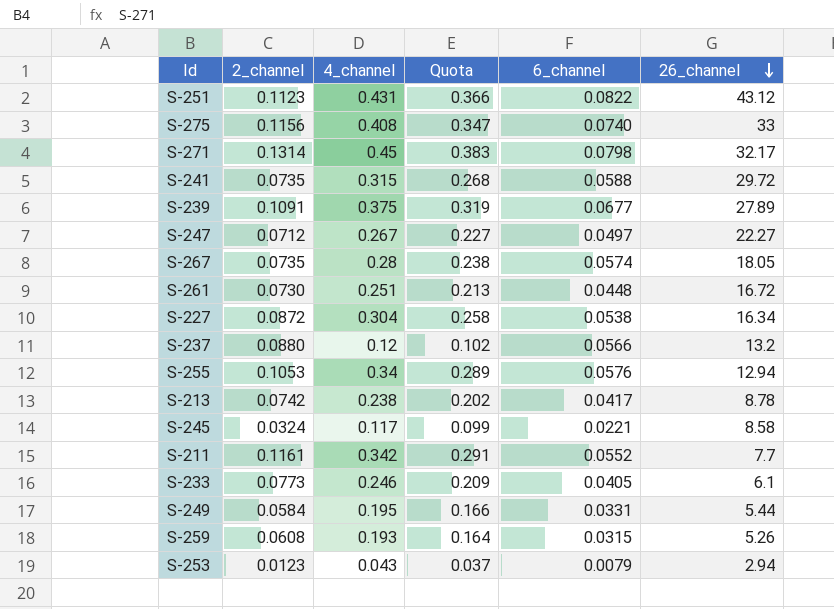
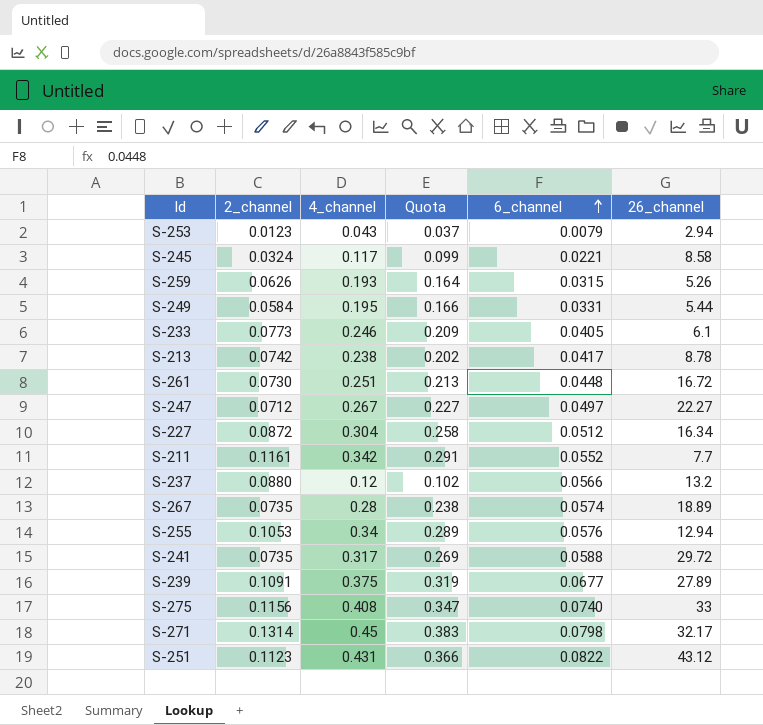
row order: 26_channel descending -> 6_channel ascending
S-259 | 2_channel: 0.0608 -> 0.0626
S-227 | 6_channel: 0.0538 -> 0.0512
S-267 | 26_channel: 18.05 -> 18.89
S-241 | 4_channel: 0.315 -> 0.317
S-241 | Quota: 0.268 -> 0.269

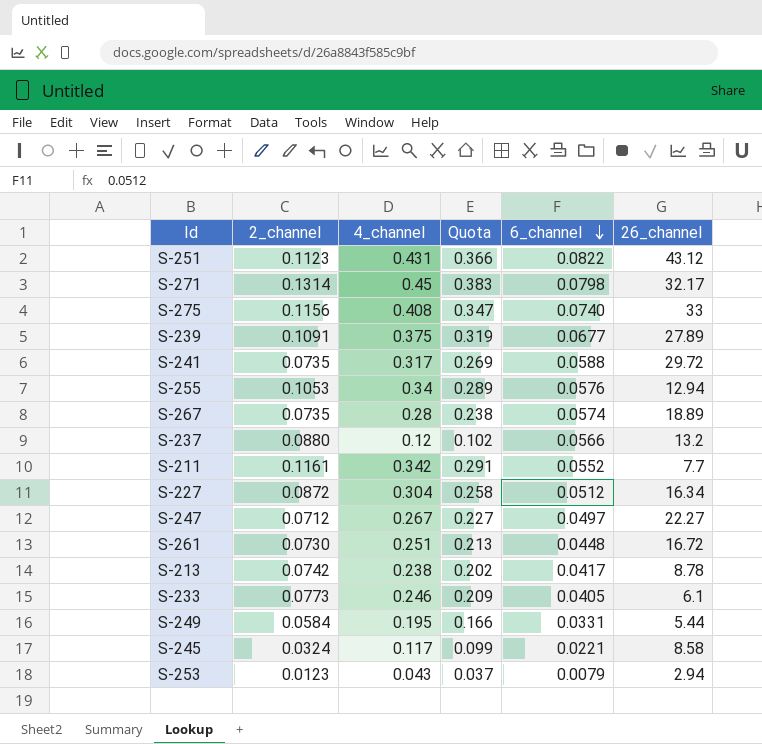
row order: 6_channel ascending -> 6_channel descending
row S-259: 0.0626 | 0.193 | 0.164 | 0.0315 | 5.26 -> none

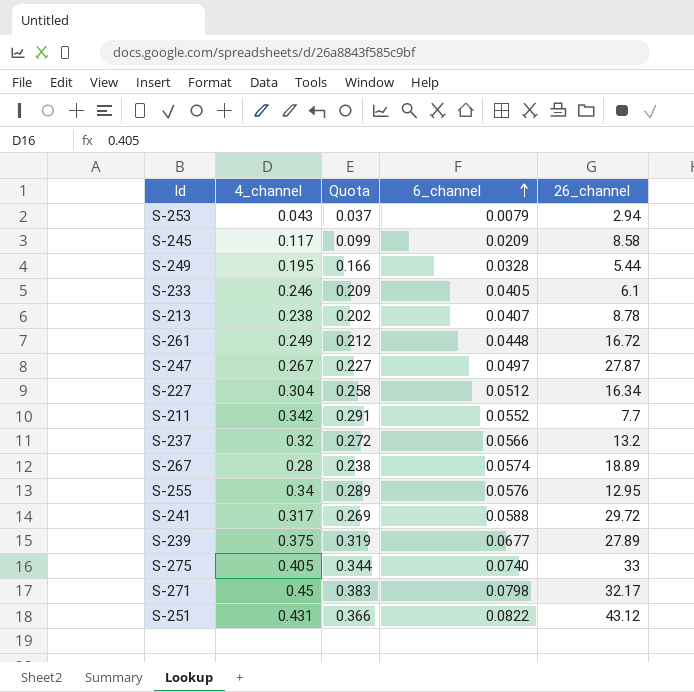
row order: 6_channel descending -> 6_channel ascending
column 2_channel | position: 2 -> none
S-245 | 6_channel: 0.0221 -> 0.0209
S-249 | 6_channel: 0.0331 -> 0.0328
S-213 | 6_channel: 0.0417 -> 0.0407
S-261 | 4_channel: 0.251 -> 0.249
S-261 | Quota: 0.213 -> 0.212
S-247 | 26_channel: 22.27 -> 27.87
S-237 | 4_channel: 0.12 -> 0.32
S-237 | Quota: 0.102 -> 0.272
S-255 | 26_channel: 12.94 -> 12.95
S-275 | 4_channel: 0.408 -> 0.405
S-275 | Quota: 0.347 -> 0.344

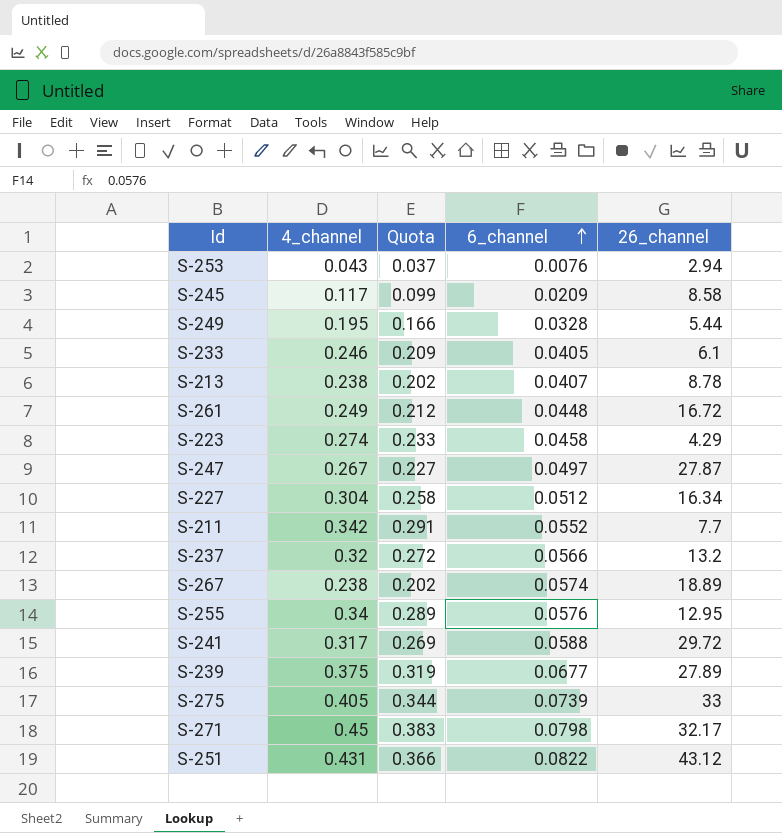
S-253 | 6_channel: 0.0079 -> 0.0076
row S-223: none -> 0.274 | 0.233 | 0.0458 | 4.29
S-267 | 4_channel: 0.28 -> 0.238
S-267 | Quota: 0.238 -> 0.202
S-275 | 6_channel: 0.0740 -> 0.0739

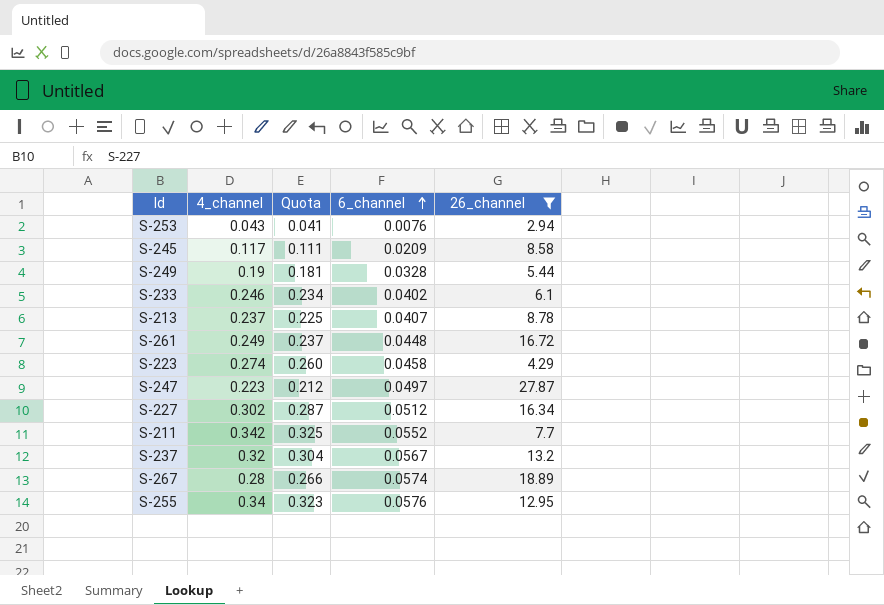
filter: none -> 26_channel <= 27.87
column Quota | formula: [4_channel] * 0.85 -> [4_channel] * 0.95
S-249 | 4_channel: 0.195 -> 0.19
S-233 | 6_channel: 0.0405 -> 0.0402
S-213 | 4_channel: 0.238 -> 0.237
S-247 | 4_channel: 0.267 -> 0.223
S-227 | 4_channel: 0.304 -> 0.302
S-237 | 6_channel: 0.0566 -> 0.0567
S-267 | 4_channel: 0.238 -> 0.28

